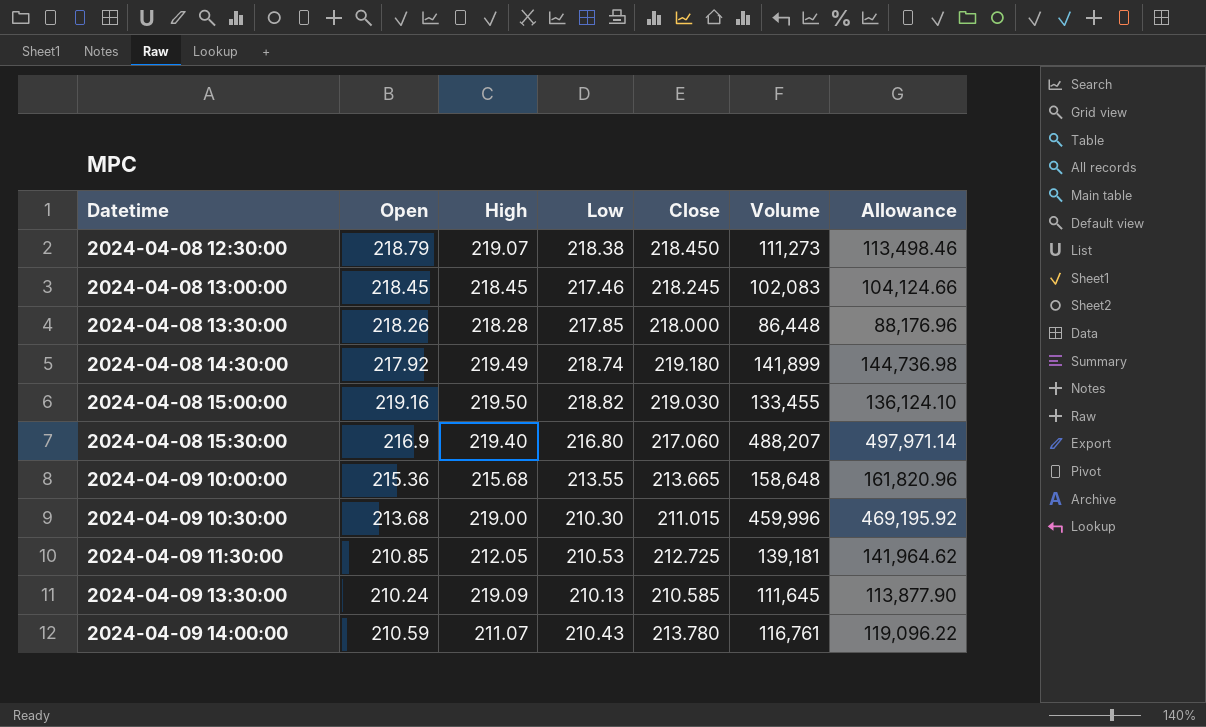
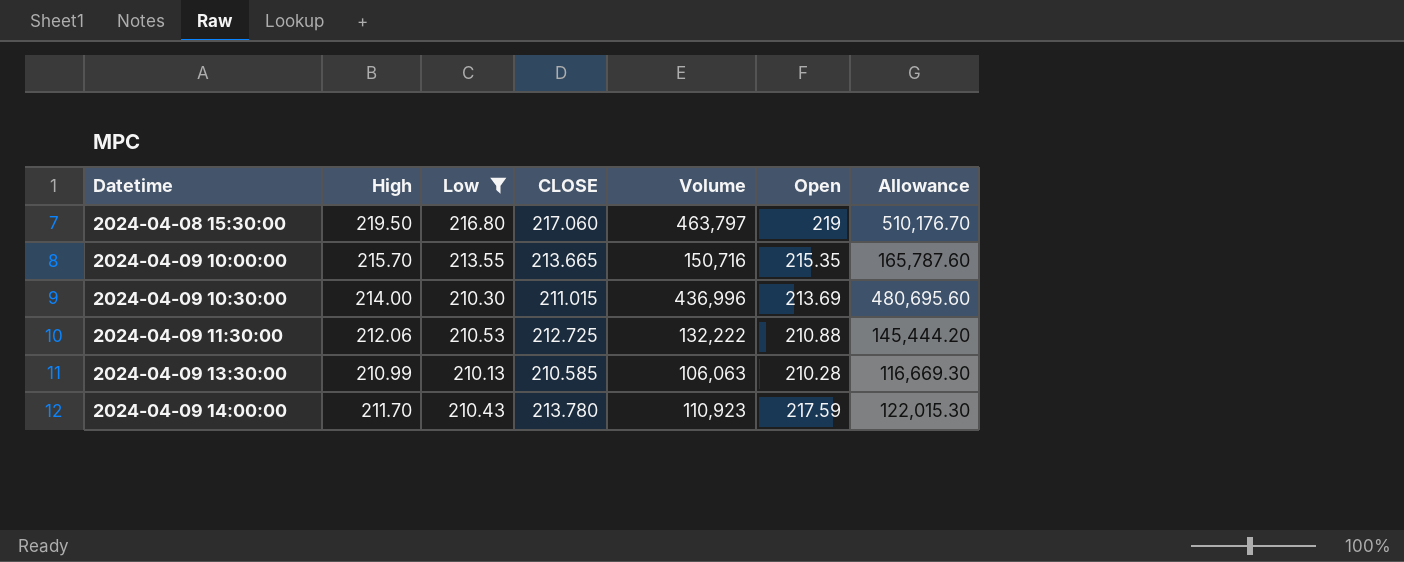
filter: none -> Low <= 216.80
column name: Close -> CLOSE
column Open | position: 2 -> 6
column Allowance | formula: [Volume] * 1.02 -> [Volume] * 1.1
2024-04-08 15:30:00 | High: 219.40 -> 219.50
2024-04-08 15:30:00 | Volume: 488,207 -> 463,797
2024-04-08 15:30:00 | Open: 216.9 -> 219
2024-04-09 10:00:00 | High: 215.68 -> 215.70
2024-04-09 10:00:00 | Volume: 158,648 -> 150,716
2024-04-09 10:00:00 | Open: 215.36 -> 215.35
2024-04-09 10:30:00 | High: 219.00 -> 214.00
2024-04-09 10:30:00 | Volume: 459,996 -> 436,996
2024-04-09 10:30:00 | Open: 213.68 -> 213.69
2024-04-09 11:30:00 | High: 212.05 -> 212.06
2024-04-09 11:30:00 | Volume: 139,181 -> 132,222
2024-04-09 11:30:00 | Open: 210.85 -> 210.88
2024-04-09 13:30:00 | High: 219.09 -> 210.99
2024-04-09 13:30:00 | Volume: 111,645 -> 106,063
2024-04-09 13:30:00 | Open: 210.24 -> 210.28
2024-04-09 14:00:00 | High: 211.07 -> 211.70
2024-04-09 14:00:00 | Volume: 116,761 -> 110,923
2024-04-09 14:00:00 | Open: 210.59 -> 217.59

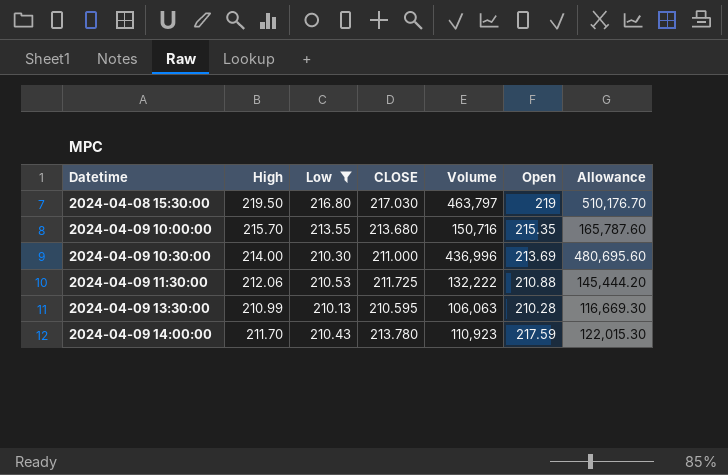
2024-04-08 15:30:00 | CLOSE: 217.060 -> 217.030
2024-04-09 10:00:00 | CLOSE: 213.665 -> 213.680
2024-04-09 10:30:00 | CLOSE: 211.015 -> 211.000
2024-04-09 11:30:00 | CLOSE: 212.725 -> 211.725
2024-04-09 13:30:00 | CLOSE: 210.585 -> 210.595

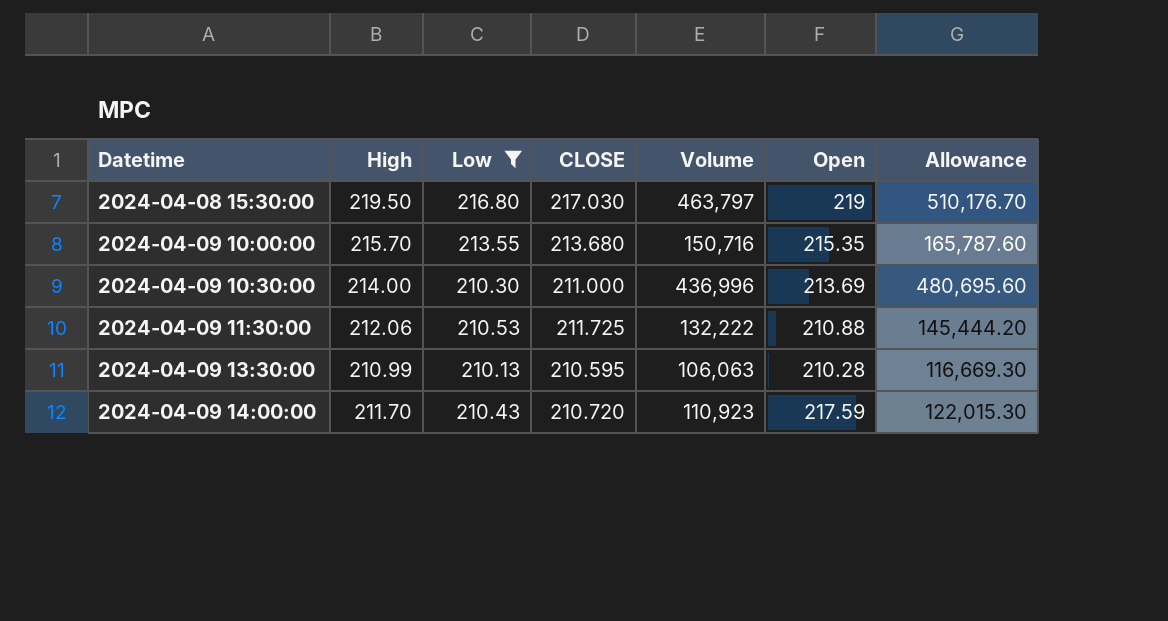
2024-04-09 14:00:00 | CLOSE: 213.780 -> 210.720

